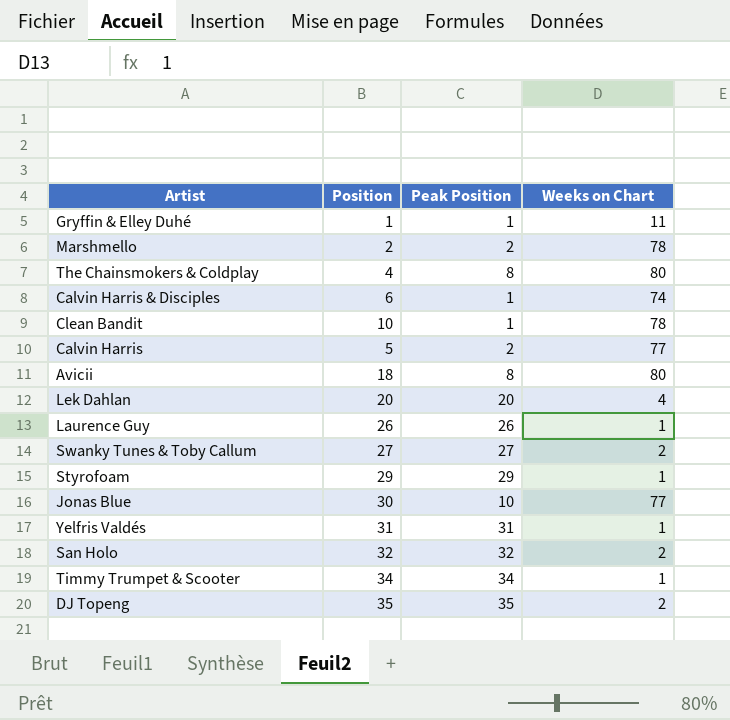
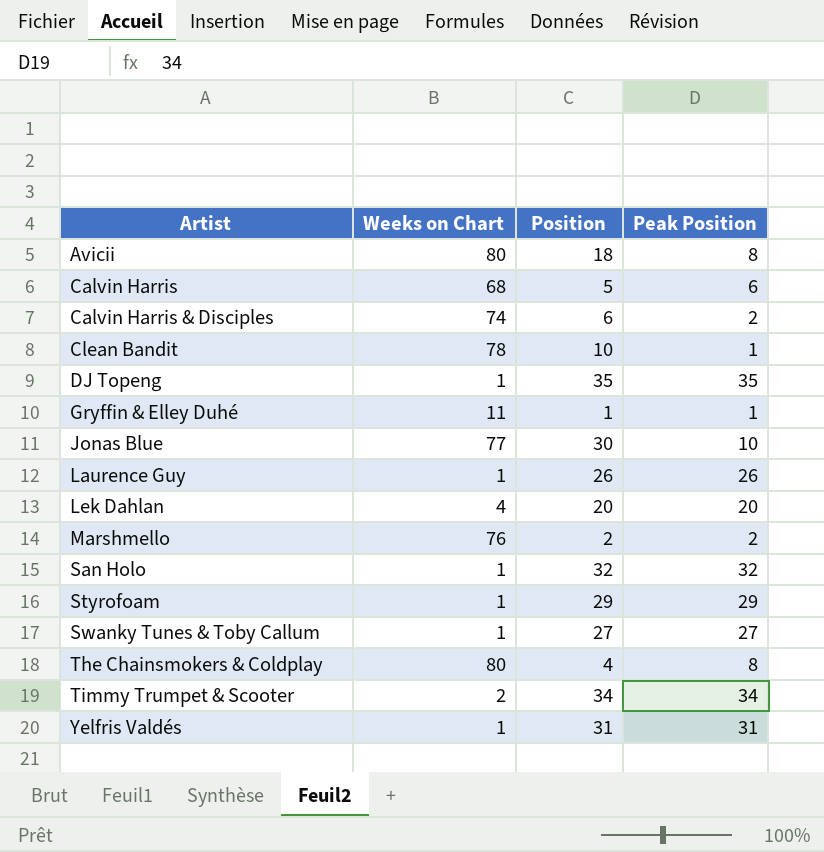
row order: none -> Artist ascending
column Weeks on Chart | position: 4 -> 2
Calvin Harris | Weeks on Chart: 77 -> 68
Calvin Harris | Peak Position: 2 -> 6
Calvin Harris & Disciples | Peak Position: 1 -> 2
DJ Topeng | Weeks on Chart: 2 -> 1
Marshmello | Weeks on Chart: 78 -> 76
San Holo | Weeks on Chart: 2 -> 1
Swanky Tunes & Toby Callum | Weeks on Chart: 2 -> 1
Timmy Trumpet & Scooter | Weeks on Chart: 1 -> 2

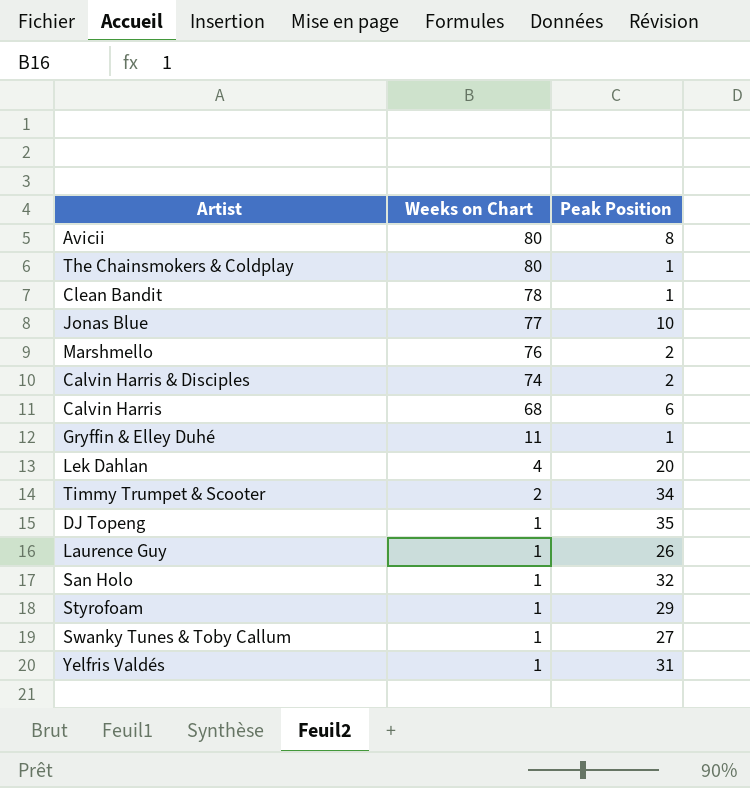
row order: Artist ascending -> Weeks on Chart descending
column Position | position: 3 -> none
The Chainsmokers & Coldplay | Peak Position: 8 -> 1

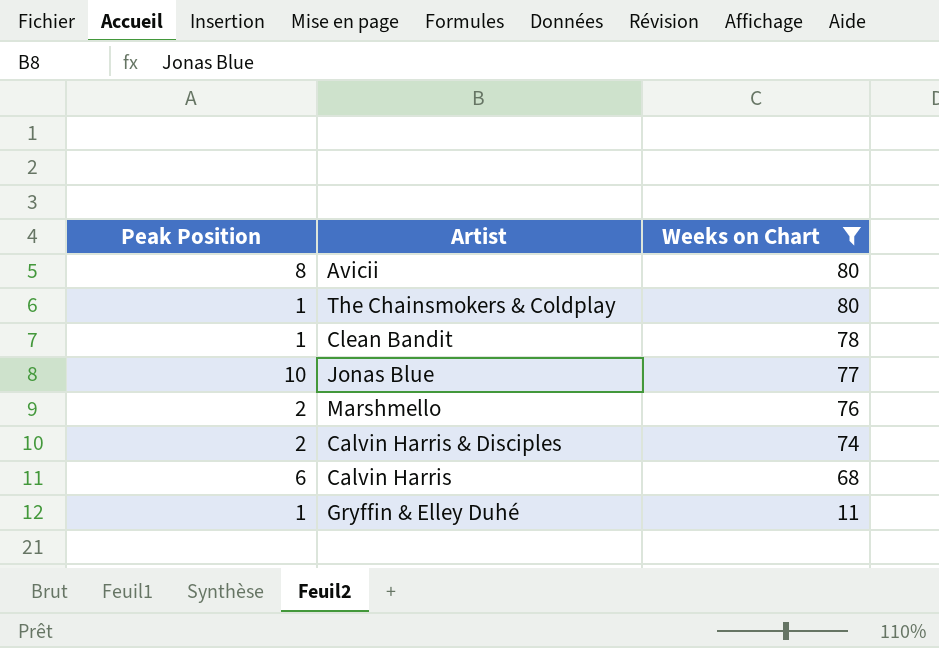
filter: none -> Weeks on Chart >= 11
column Peak Position | position: 3 -> 1

